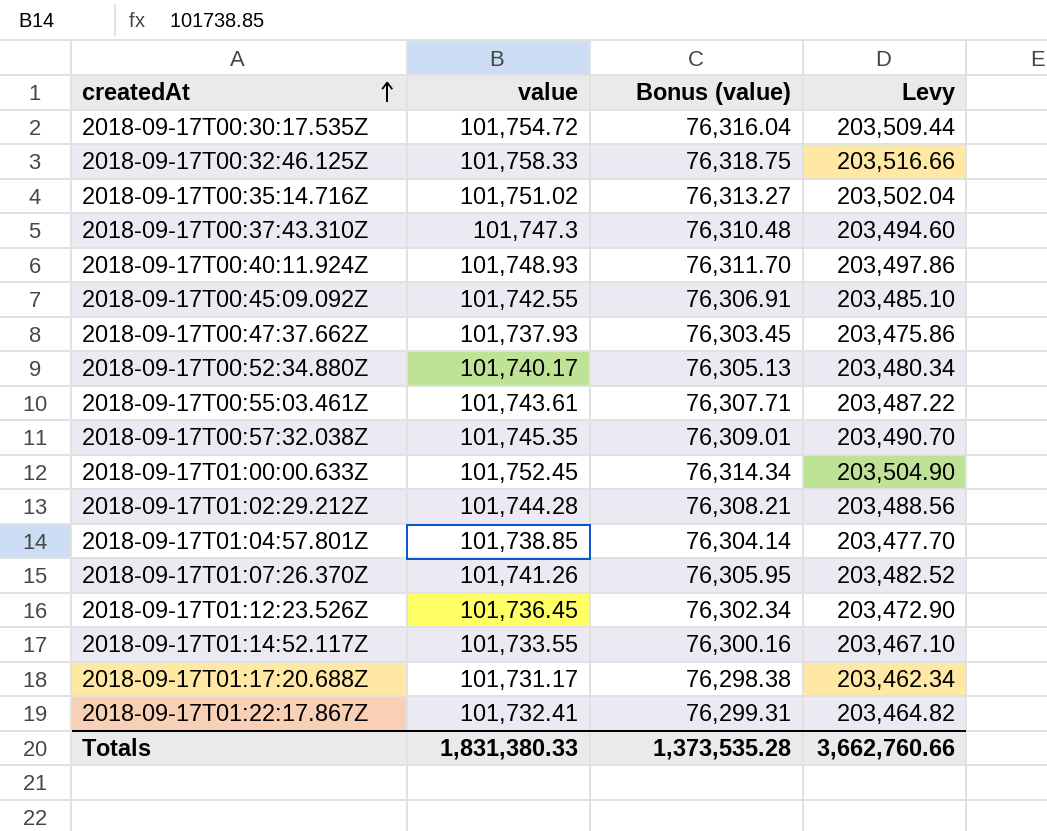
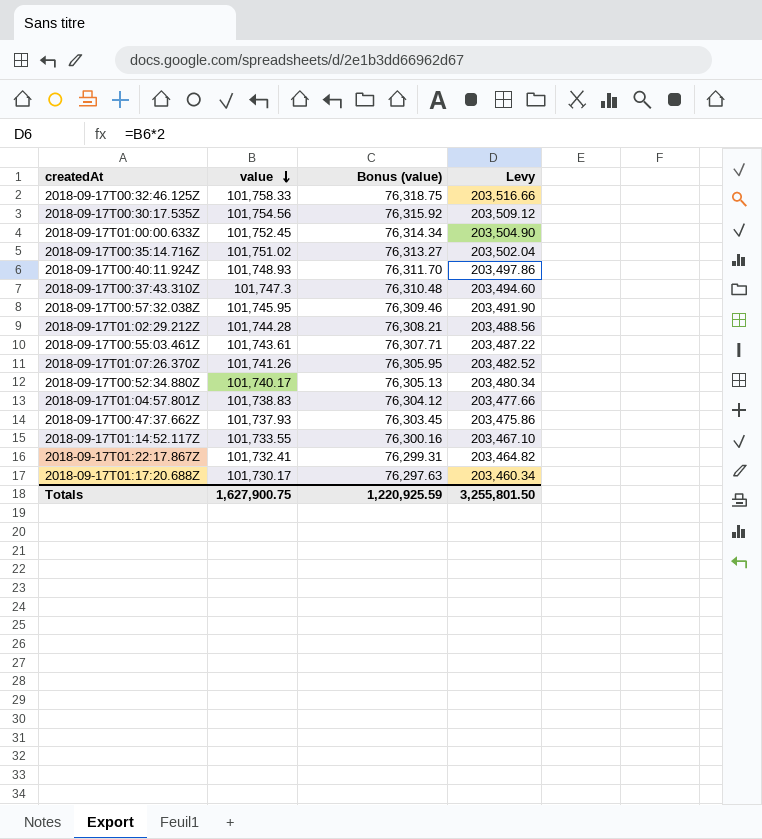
row order: createdAt ascending -> value descending
row 2018-09-17T00:45:09.092Z: 101,742.55 | 76,306.91 | 203,485.10 -> none
row 2018-09-17T01:12:23.526Z: 101,736.45 | 76,302.34 | 203,472.90 -> none
2018-09-17T00:30:17.535Z | value: 101,754.72 -> 101,754.56
2018-09-17T00:30:17.535Z | Bonus (value): 76,316.04 -> 76,315.92
2018-09-17T00:30:17.535Z | Levy: 203,509.44 -> 203,509.12
2018-09-17T00:57:32.038Z | value: 101,745.35 -> 101,745.95
2018-09-17T00:57:32.038Z | Bonus (value): 76,309.01 -> 76,309.46
2018-09-17T00:57:32.038Z | Levy: 203,490.70 -> 203,491.90
2018-09-17T01:04:57.801Z | value: 101,738.85 -> 101,738.83
2018-09-17T01:04:57.801Z | Bonus (value): 76,304.14 -> 76,304.12
2018-09-17T01:04:57.801Z | Levy: 203,477.70 -> 203,477.66
2018-09-17T01:17:20.688Z | value: 101,731.17 -> 101,730.17
2018-09-17T01:17:20.688Z | Bonus (value): 76,298.38 -> 76,297.63
2018-09-17T01:17:20.688Z | Levy: 203,462.34 -> 203,460.34
Totals | value: 1,831,380.33 -> 1,627,900.75
Totals | Bonus (value): 1,373,535.28 -> 1,220,925.59
Totals | Levy: 3,662,760.66 -> 3,255,801.50

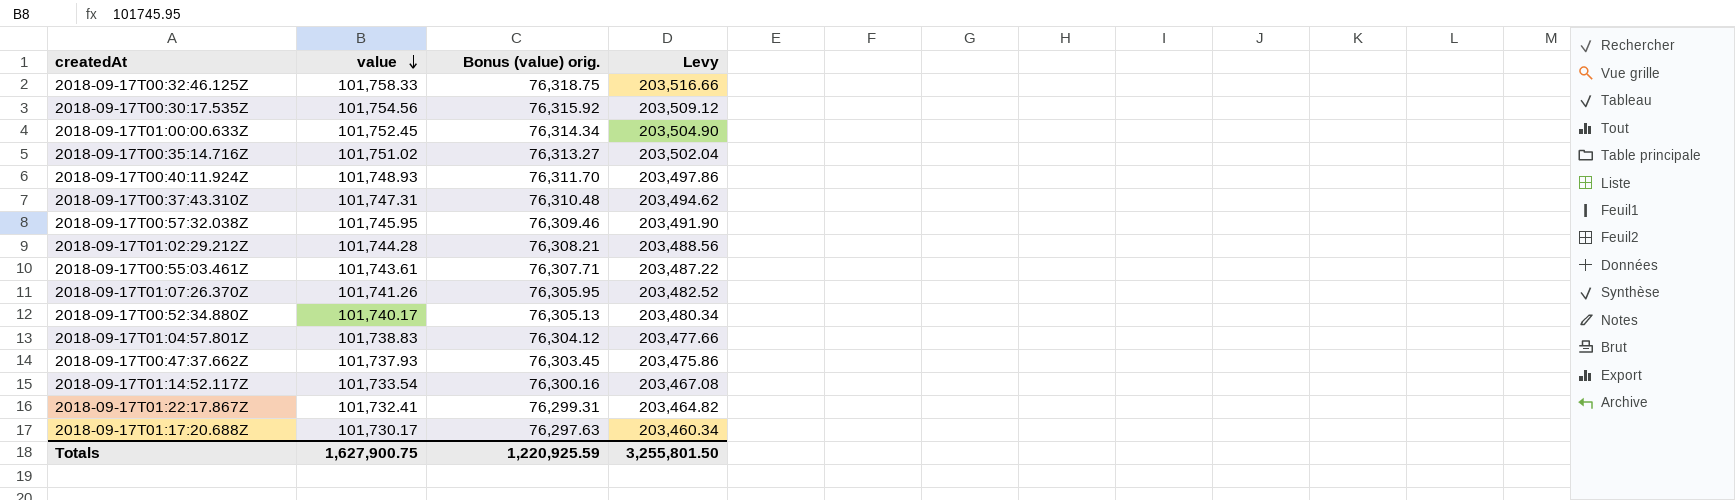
column name: Bonus (value) -> Bonus (value) orig.
2018-09-17T00:37:43.310Z | value: 101,747.3 -> 101,747.31
2018-09-17T00:37:43.310Z | Levy: 203,494.60 -> 203,494.62
2018-09-17T01:14:52.117Z | value: 101,733.55 -> 101,733.54
2018-09-17T01:14:52.117Z | Levy: 203,467.10 -> 203,467.08

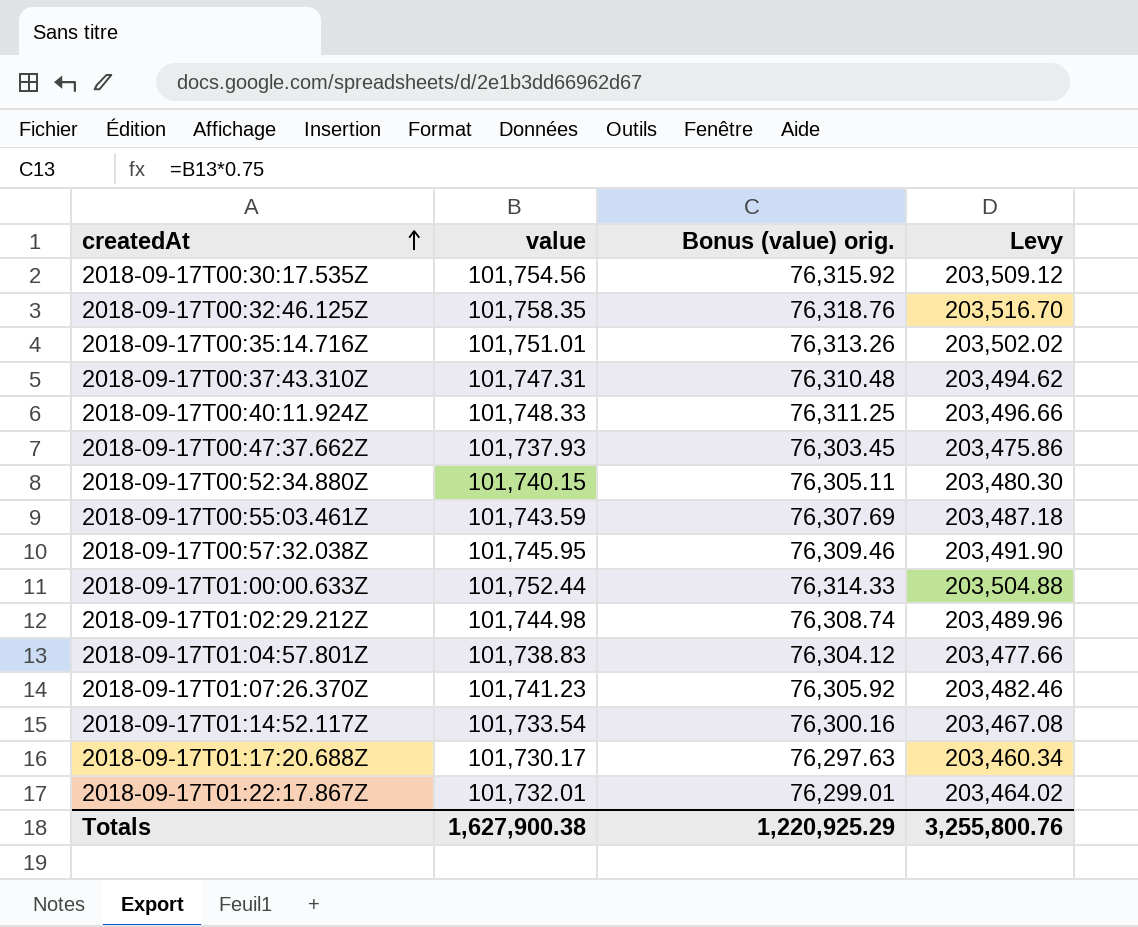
row order: value descending -> createdAt ascending
2018-09-17T00:32:46.125Z | value: 101,758.33 -> 101,758.35
2018-09-17T00:32:46.125Z | Bonus (value) orig.: 76,318.75 -> 76,318.76
2018-09-17T00:32:46.125Z | Levy: 203,516.66 -> 203,516.70
2018-09-17T00:35:14.716Z | value: 101,751.02 -> 101,751.01
2018-09-17T00:35:14.716Z | Bonus (value) orig.: 76,313.27 -> 76,313.26
2018-09-17T00:35:14.716Z | Levy: 203,502.04 -> 203,502.02
2018-09-17T00:40:11.924Z | value: 101,748.93 -> 101,748.33
2018-09-17T00:40:11.924Z | Bonus (value) orig.: 76,311.70 -> 76,311.25
2018-09-17T00:40:11.924Z | Levy: 203,497.86 -> 203,496.66
2018-09-17T00:52:34.880Z | value: 101,740.17 -> 101,740.15
2018-09-17T00:52:34.880Z | Bonus (value) orig.: 76,305.13 -> 76,305.11
2018-09-17T00:52:34.880Z | Levy: 203,480.34 -> 203,480.30
2018-09-17T00:55:03.461Z | value: 101,743.61 -> 101,743.59
2018-09-17T00:55:03.461Z | Bonus (value) orig.: 76,307.71 -> 76,307.69
2018-09-17T00:55:03.461Z | Levy: 203,487.22 -> 203,487.18
2018-09-17T01:00:00.633Z | value: 101,752.45 -> 101,752.44
2018-09-17T01:00:00.633Z | Bonus (value) orig.: 76,314.34 -> 76,314.33
2018-09-17T01:00:00.633Z | Levy: 203,504.90 -> 203,504.88
2018-09-17T01:02:29.212Z | value: 101,744.28 -> 101,744.98
2018-09-17T01:02:29.212Z | Bonus (value) orig.: 76,308.21 -> 76,308.74
2018-09-17T01:02:29.212Z | Levy: 203,488.56 -> 203,489.96
2018-09-17T01:07:26.370Z | value: 101,741.26 -> 101,741.23
2018-09-17T01:07:26.370Z | Bonus (value) orig.: 76,305.95 -> 76,305.92
2018-09-17T01:07:26.370Z | Levy: 203,482.52 -> 203,482.46
2018-09-17T01:22:17.867Z | value: 101,732.41 -> 101,732.01
2018-09-17T01:22:17.867Z | Bonus (value) orig.: 76,299.31 -> 76,299.01
2018-09-17T01:22:17.867Z | Levy: 203,464.82 -> 203,464.02
Totals | value: 1,627,900.75 -> 1,627,900.38
Totals | Bonus (value) orig.: 1,220,925.59 -> 1,220,925.29
Totals | Levy: 3,255,801.50 -> 3,255,800.76

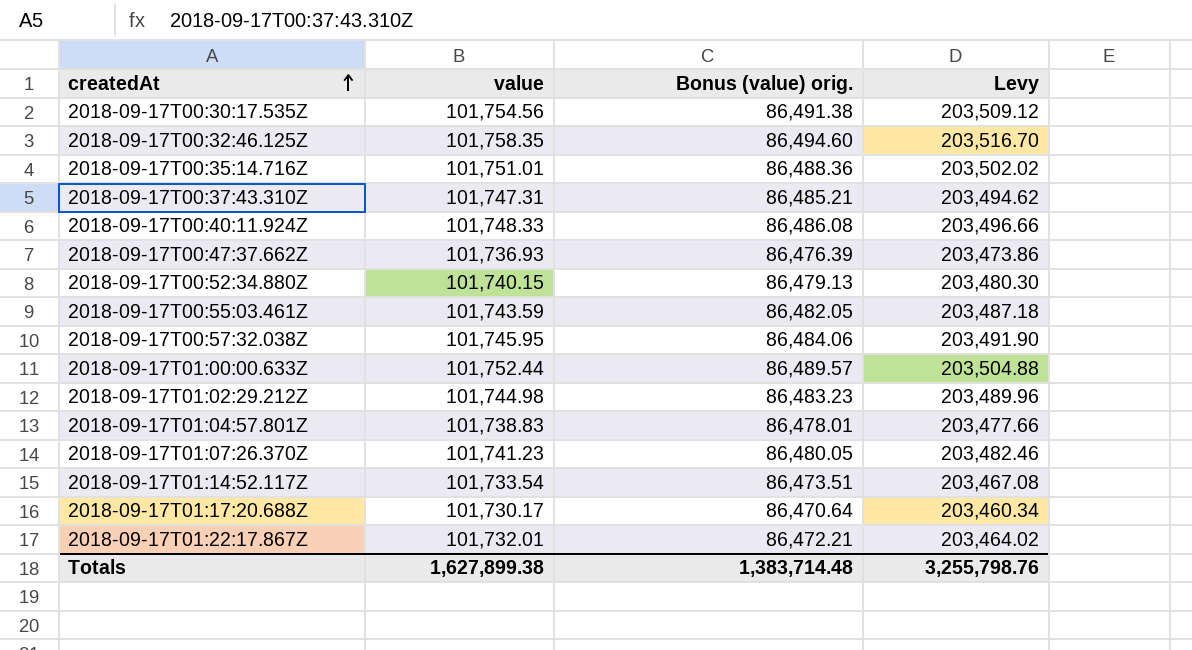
column Bonus (value) orig. | formula: [value] * 0.75 -> [value] * 0.85
2018-09-17T00:47:37.662Z | value: 101,737.93 -> 101,736.93
2018-09-17T00:47:37.662Z | Levy: 203,475.86 -> 203,473.86
Totals | value: 1,627,900.38 -> 1,627,899.38
Totals | Bonus (value) orig.: 1,220,925.29 -> 1,383,714.48
Totals | Levy: 3,255,800.76 -> 3,255,798.76

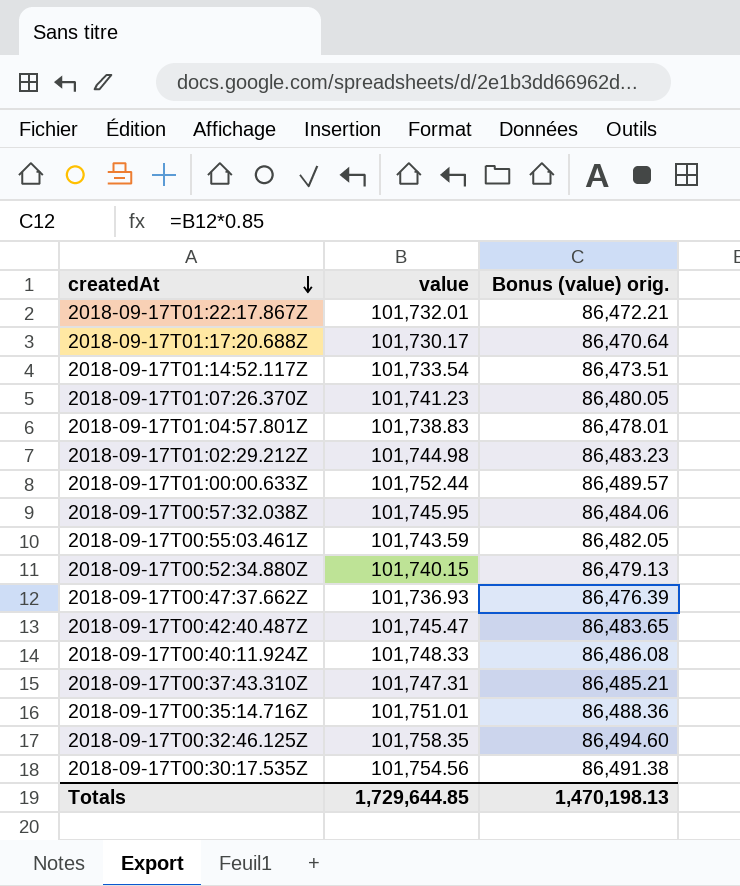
row order: createdAt ascending -> createdAt descending
column Levy | formula: [value] * 2 -> none
row 2018-09-17T00:42:40.487Z: none -> 101,745.47 | 86,483.65
Totals | value: 1,627,899.38 -> 1,729,644.85
Totals | Bonus (value) orig.: 1,383,714.48 -> 1,470,198.13

